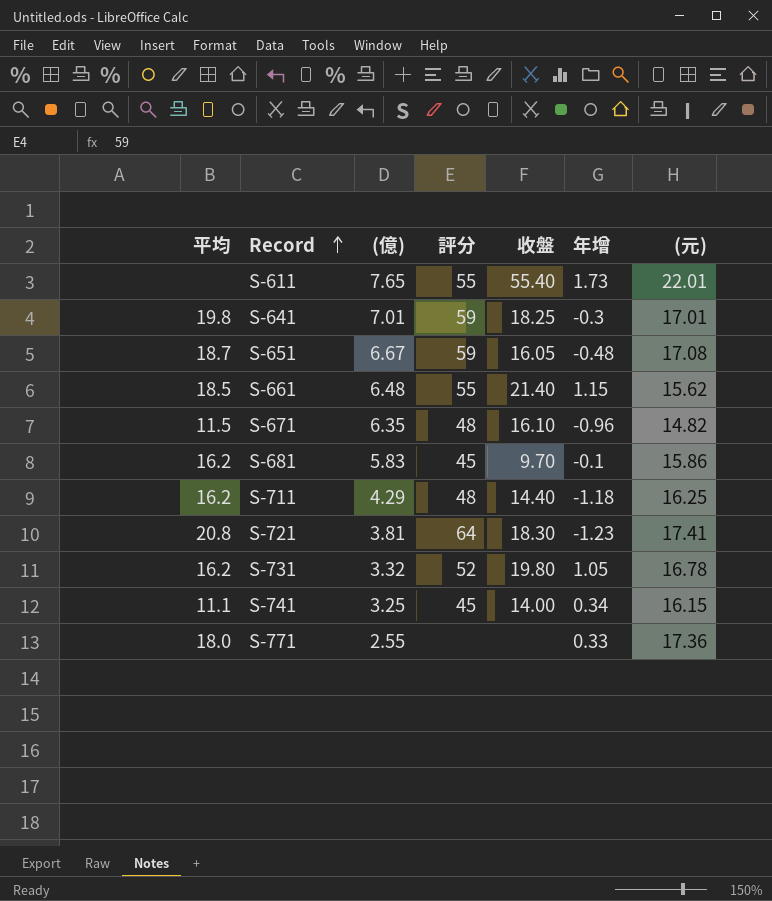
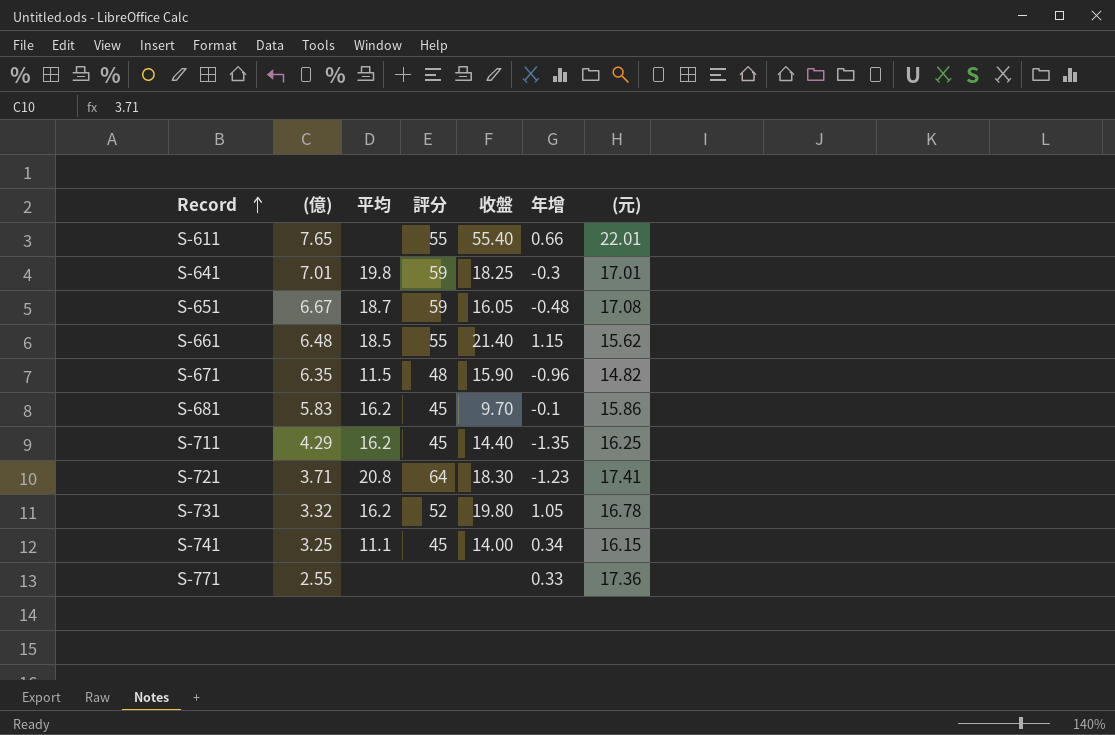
column 平均 | position: 1 -> 3
S-611 | 年增: 1.73 -> 0.66
S-671 | 收盤: 16.10 -> 15.90
S-711 | 評分: 48 -> 45
S-711 | 年增: -1.18 -> -1.35
S-721 | (億): 3.81 -> 3.71
S-771 | 平均: 18.0 -> none

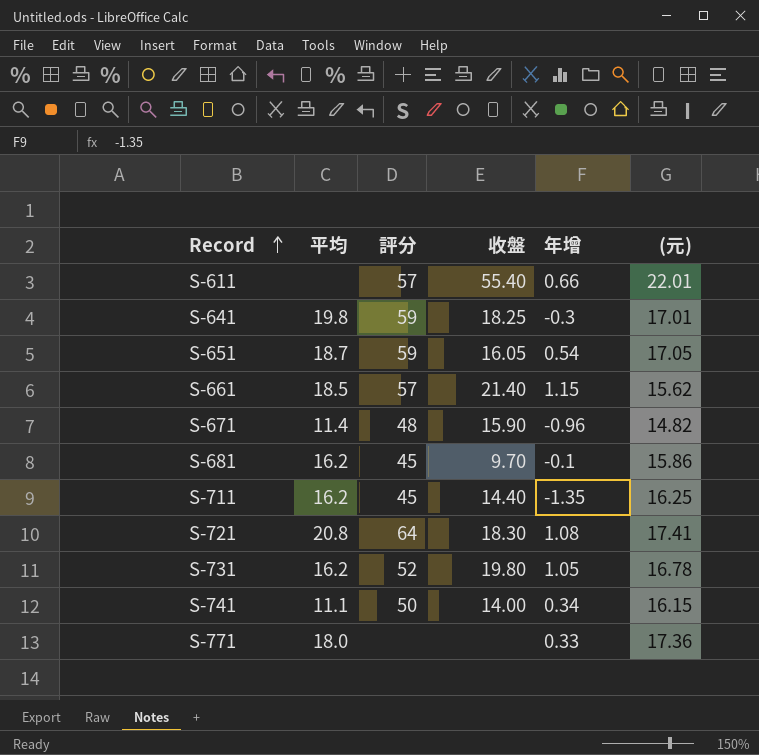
column (億) | position: 2 -> none
S-611 | 評分: 55 -> 57
S-651 | 年增: -0.48 -> 0.54
S-651 | (元): 17.08 -> 17.05
S-661 | 評分: 55 -> 57
S-671 | 平均: 11.5 -> 11.4
S-721 | 年增: -1.23 -> 1.08
S-741 | 評分: 45 -> 50
S-771 | 平均: none -> 18.0

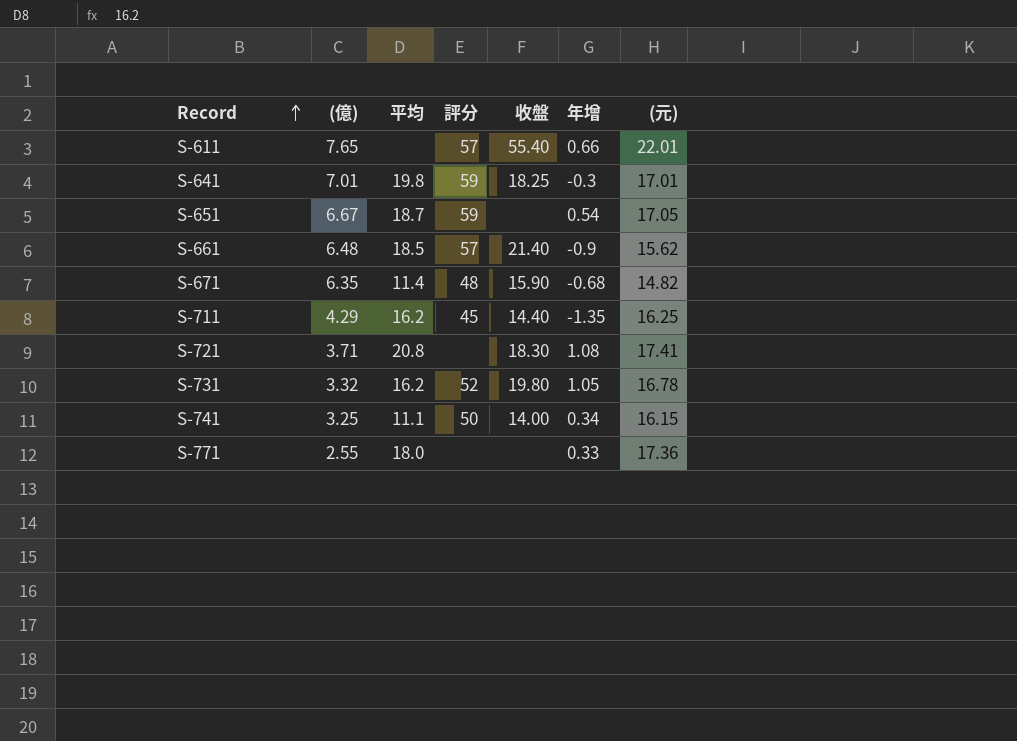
column (億) | position: none -> 2
row S-681: 16.2 | 45 | 9.70 | -0.1 | 15.86 -> none
S-651 | 收盤: 16.05 -> none
S-661 | 年增: 1.15 -> -0.9
S-671 | 年增: -0.96 -> -0.68
S-721 | 評分: 64 -> none

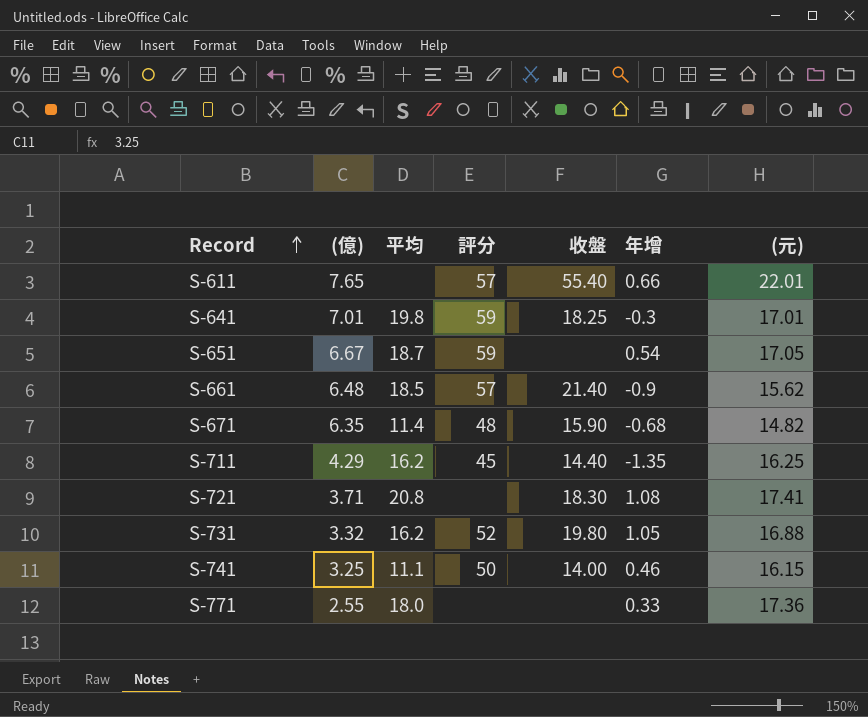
S-731 | (元): 16.78 -> 16.88
S-741 | 年增: 0.34 -> 0.46

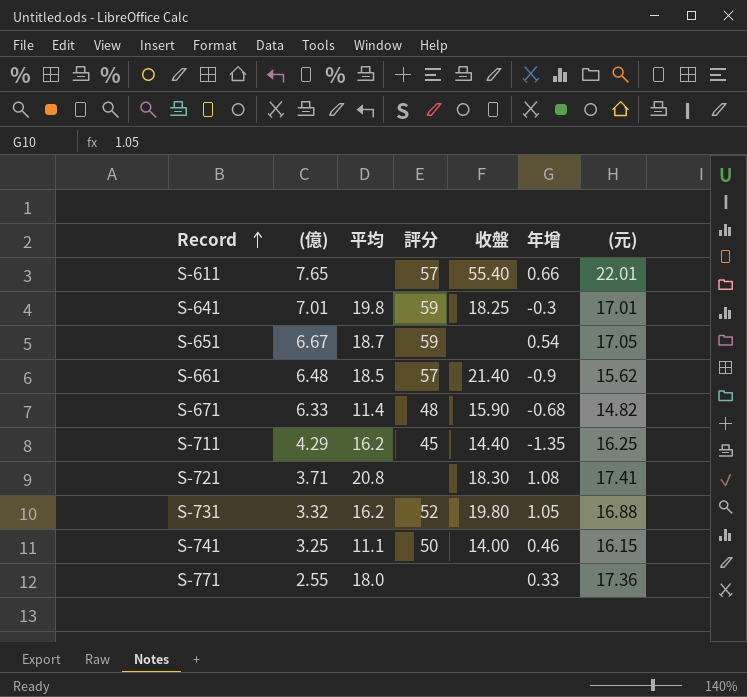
S-671 | (億): 6.35 -> 6.33

